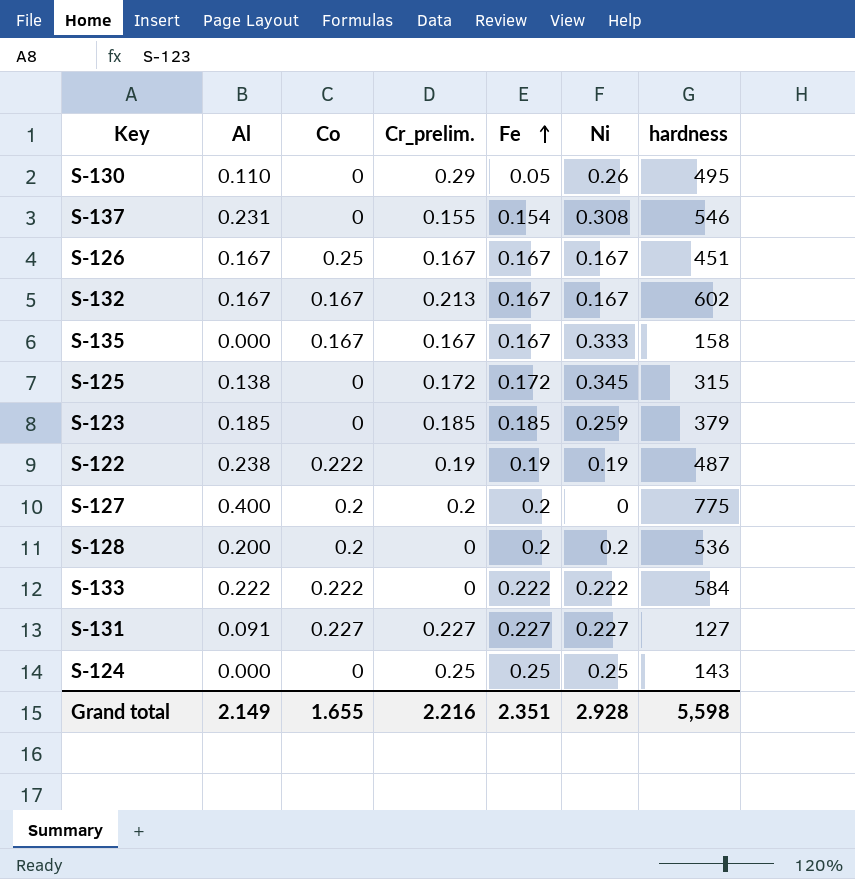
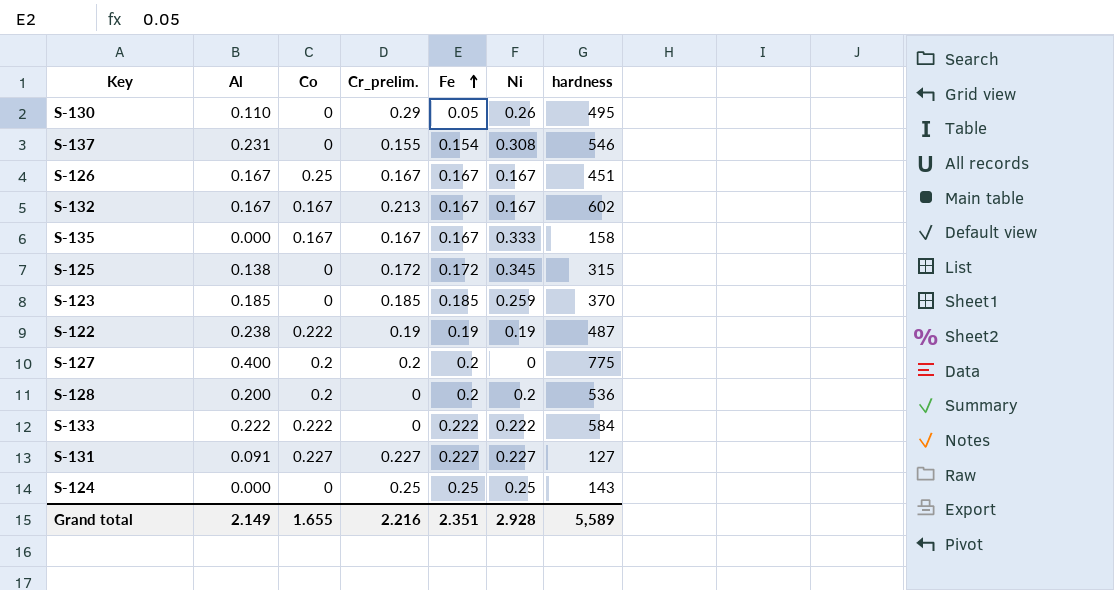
S-123 | hardness: 379 -> 370
Grand total | hardness: 5,598 -> 5,589

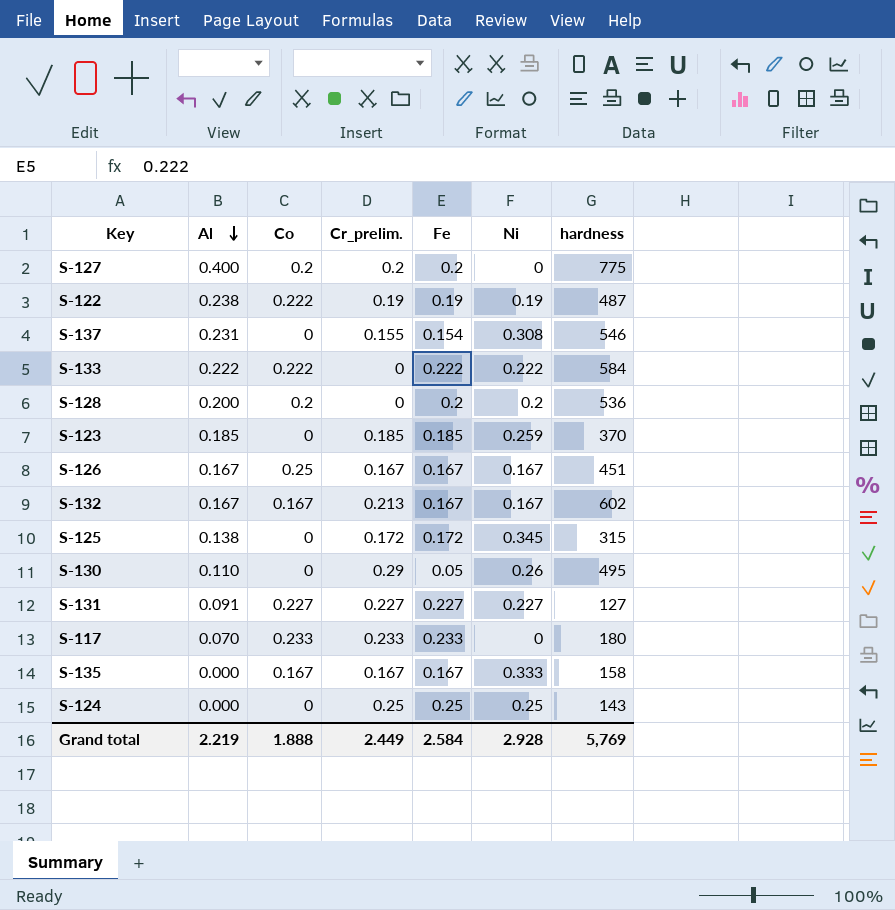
row order: Fe ascending -> Al descending
row S-117: none -> 0.070 | 0.233 | 0.233 | 0.233 | 0 | 180
Grand total | Al: 2.149 -> 2.219
Grand total | Co: 1.655 -> 1.888
Grand total | Cr_prelim.: 2.216 -> 2.449
Grand total | Fe: 2.351 -> 2.584
Grand total | hardness: 5,589 -> 5,769

